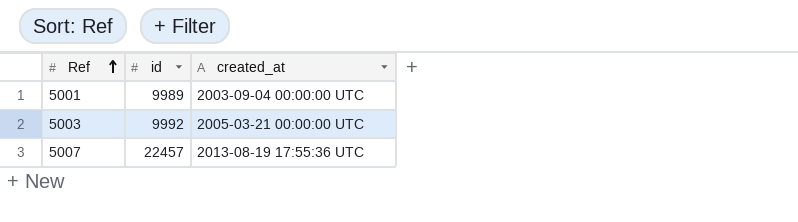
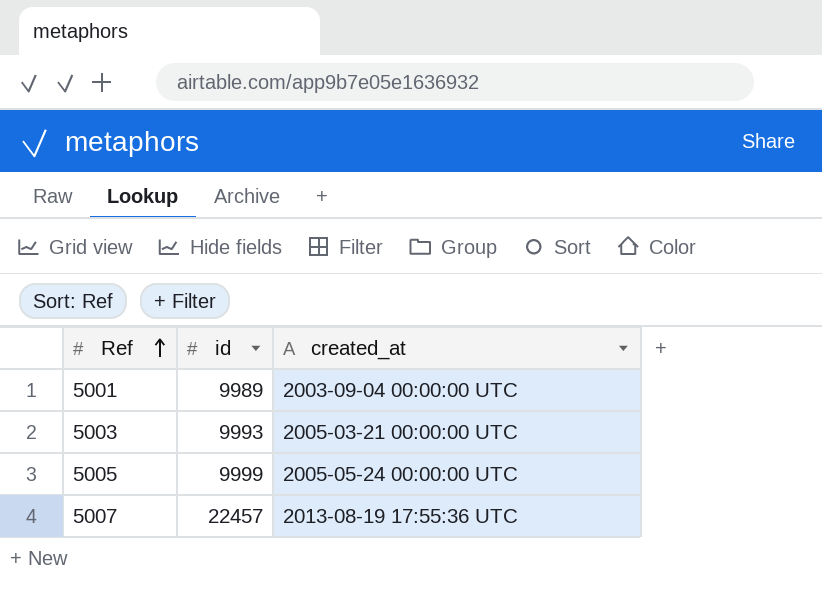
5003 | id: 9992 -> 9993
row 5005: none -> 9999 | 2005-05-24 00:00:00 UTC

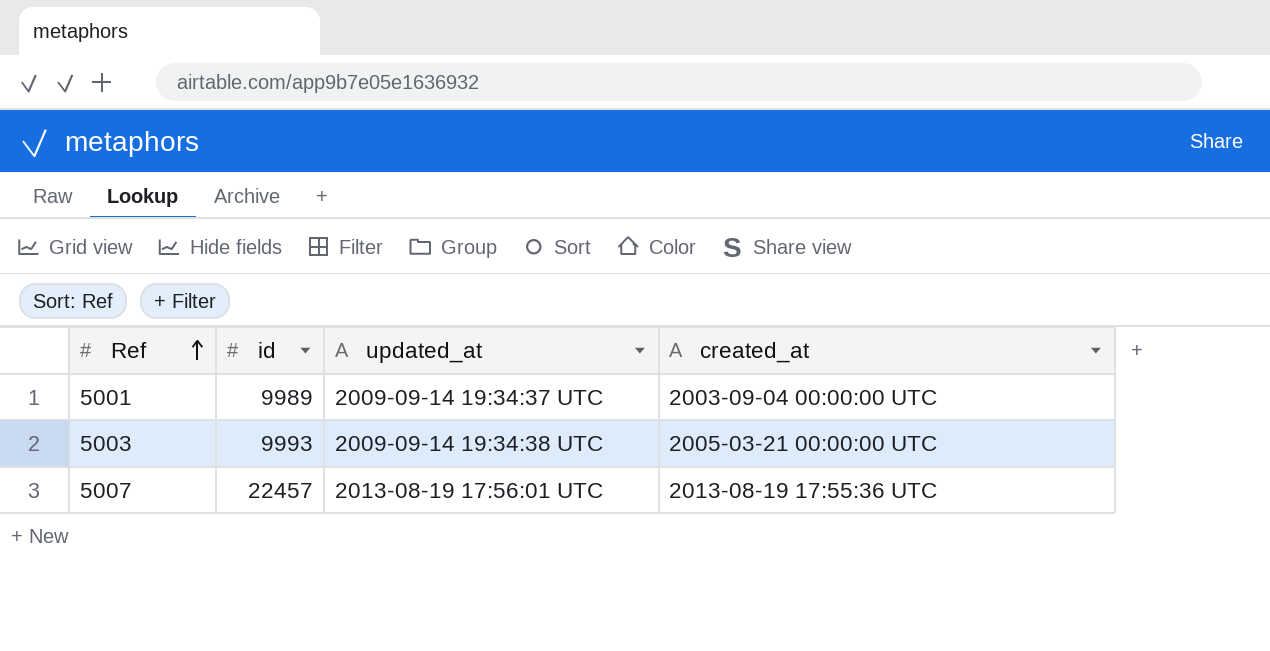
column updated_at | position: none -> 3
row 5005: 9999 | 2005-05-24 00:00:00 UTC -> none

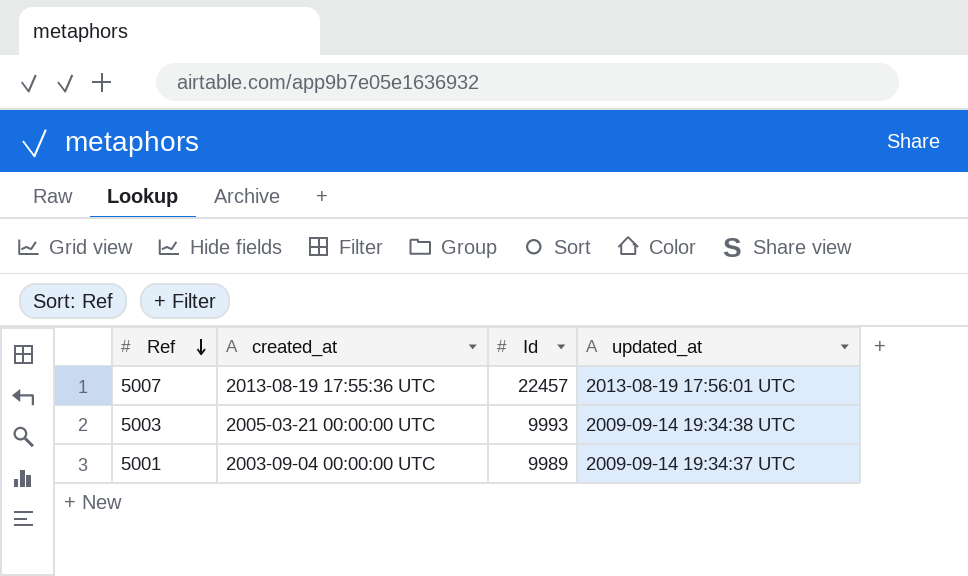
row order: Ref ascending -> Ref descending
column created_at | position: 4 -> 2
column name: id -> Id

